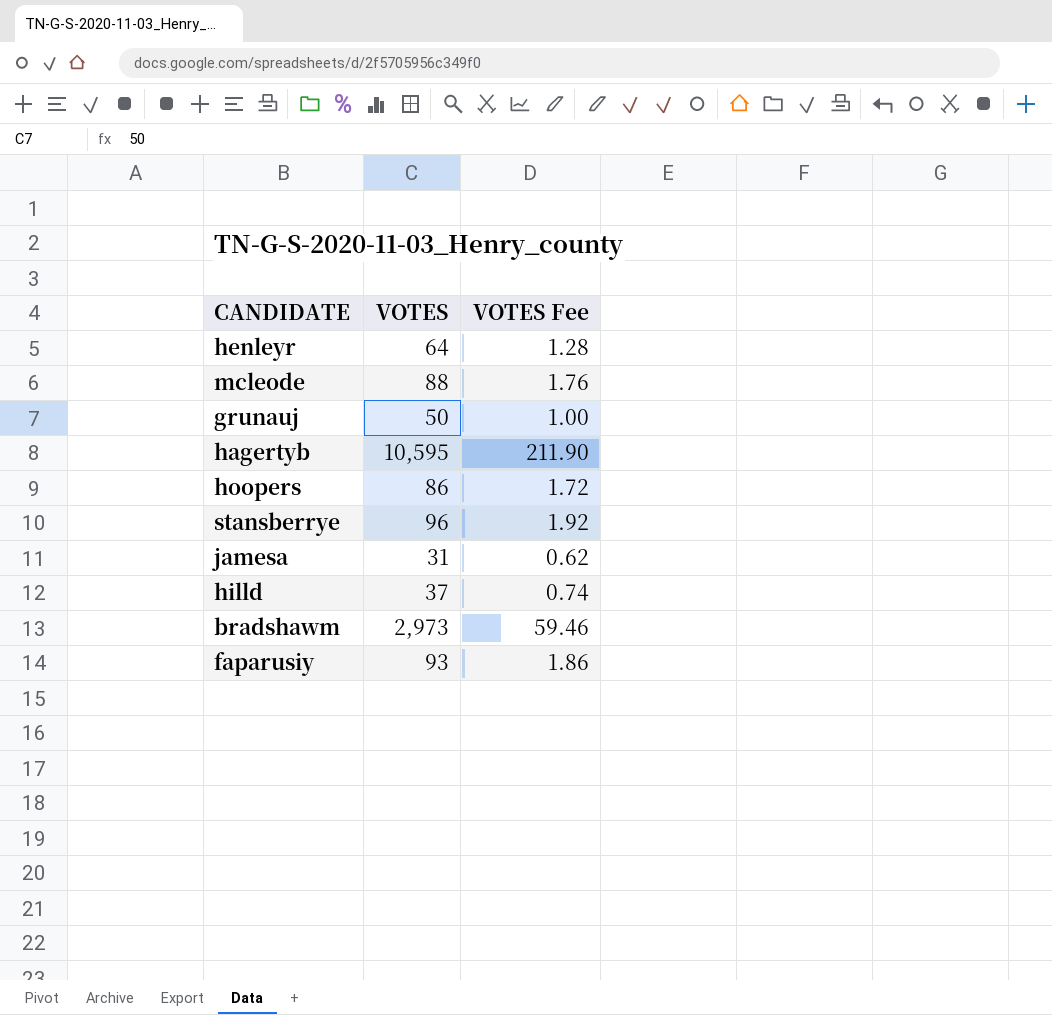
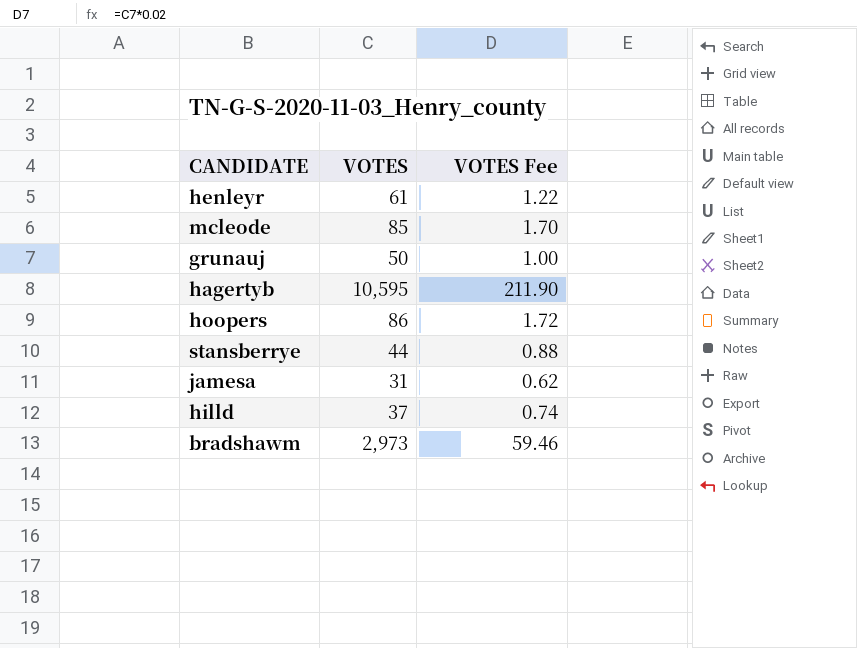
row faparusiy: 93 | 1.86 -> none
henleyr | VOTES: 64 -> 61
henleyr | VOTES Fee: 1.28 -> 1.22
mcleode | VOTES: 88 -> 85
mcleode | VOTES Fee: 1.76 -> 1.70
stansberrye | VOTES: 96 -> 44
stansberrye | VOTES Fee: 1.92 -> 0.88

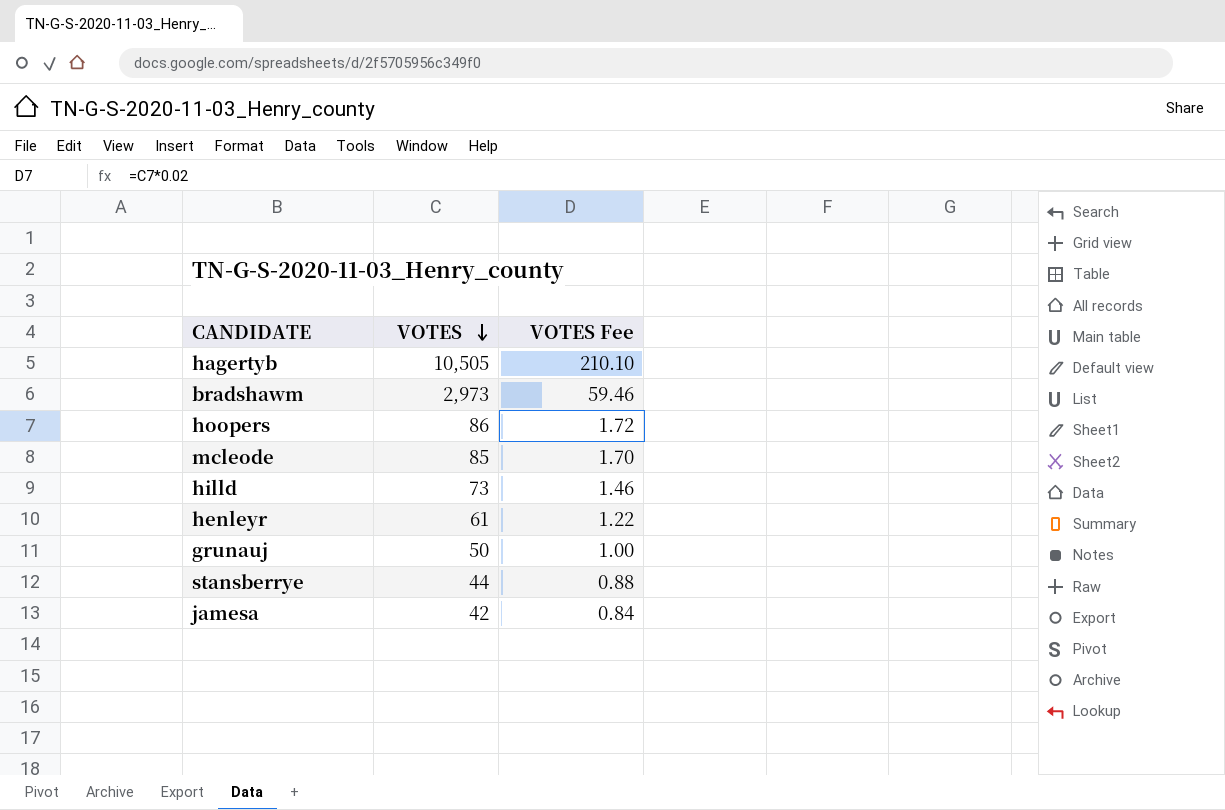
row order: none -> VOTES descending
hagertyb | VOTES: 10,595 -> 10,505
hagertyb | VOTES Fee: 211.90 -> 210.10
hilld | VOTES: 37 -> 73
hilld | VOTES Fee: 0.74 -> 1.46
jamesa | VOTES: 31 -> 42
jamesa | VOTES Fee: 0.62 -> 0.84

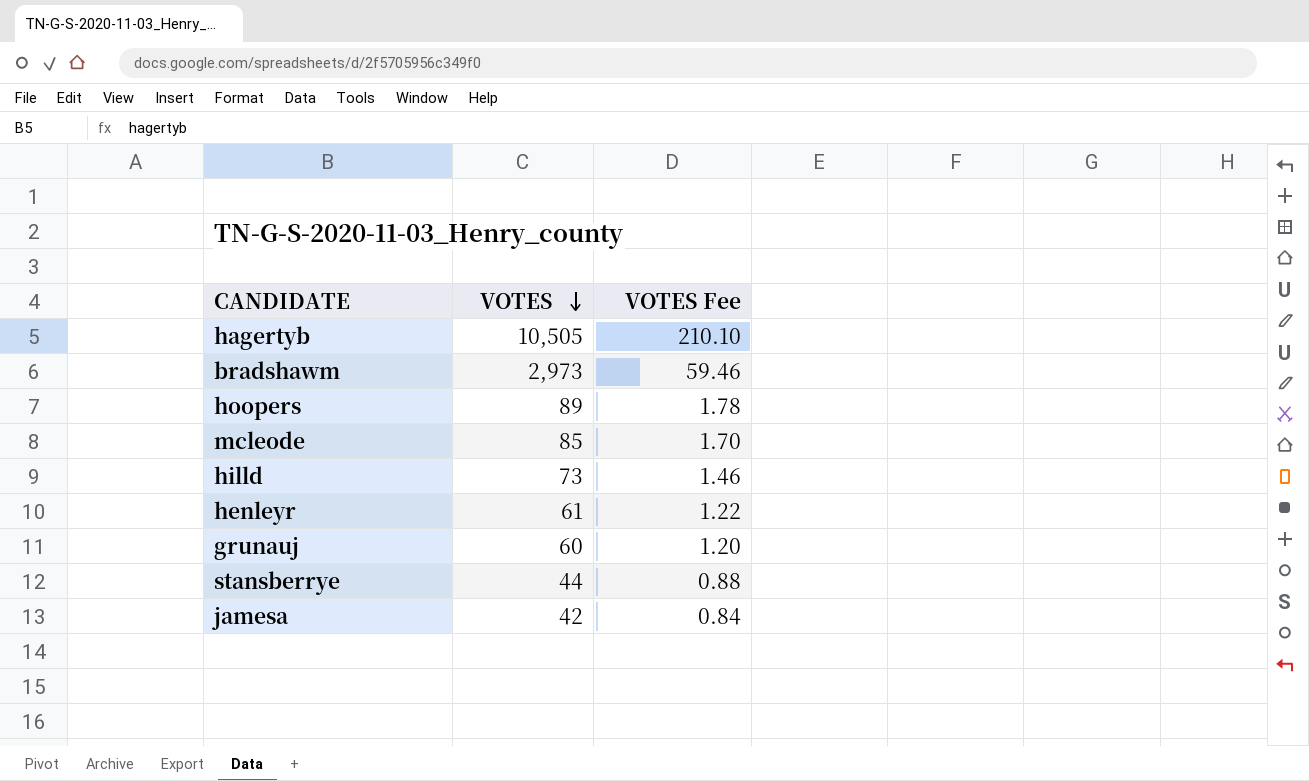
hoopers | VOTES: 86 -> 89
hoopers | VOTES Fee: 1.72 -> 1.78
grunauj | VOTES: 50 -> 60
grunauj | VOTES Fee: 1.00 -> 1.20

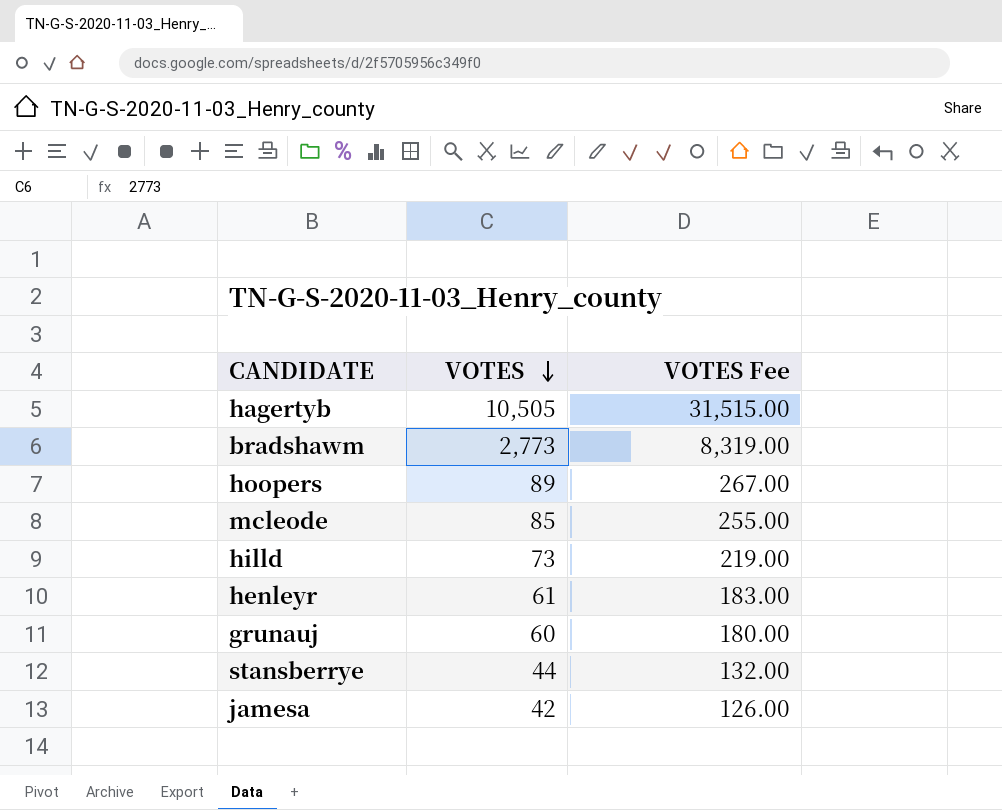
column VOTES Fee | formula: [VOTES] * 0.02 -> [VOTES] * 3
bradshawm | VOTES: 2,973 -> 2,773

